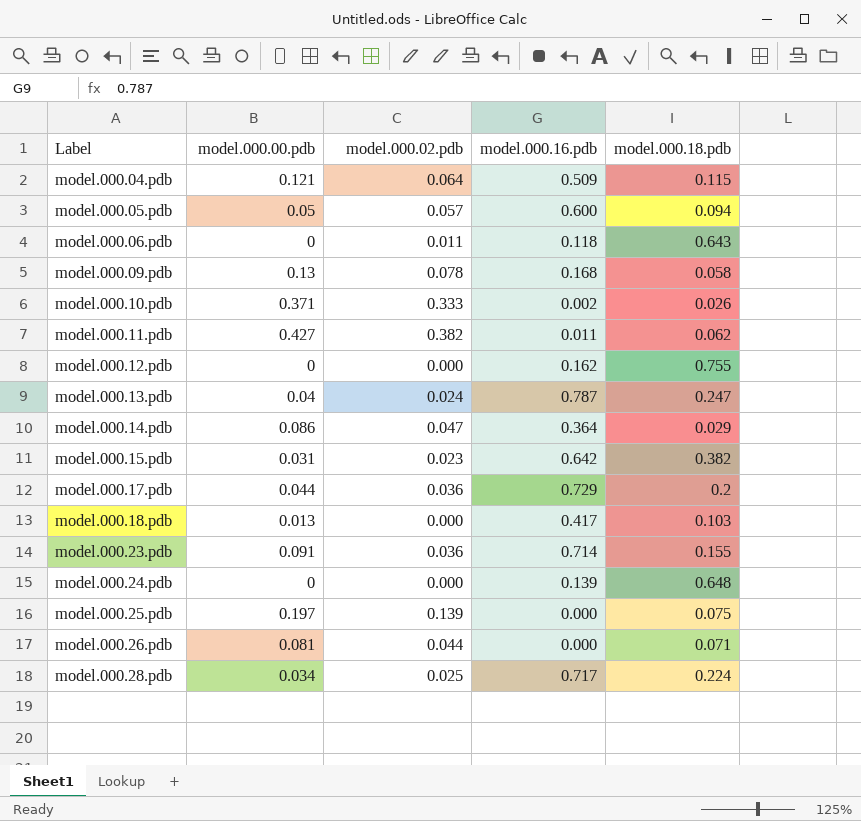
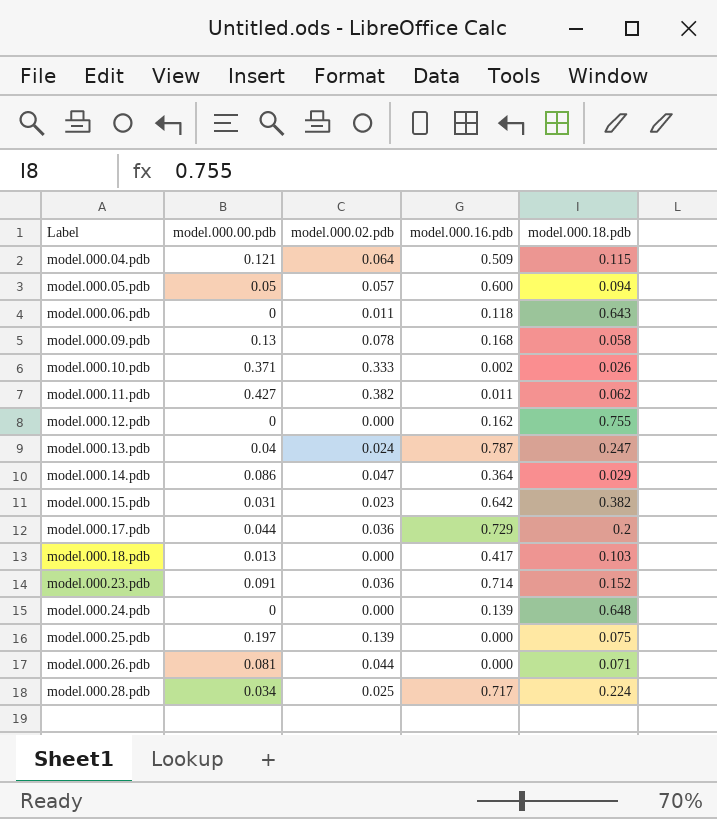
model.000.23.pdb | model.000.18.pdb: 0.155 -> 0.152

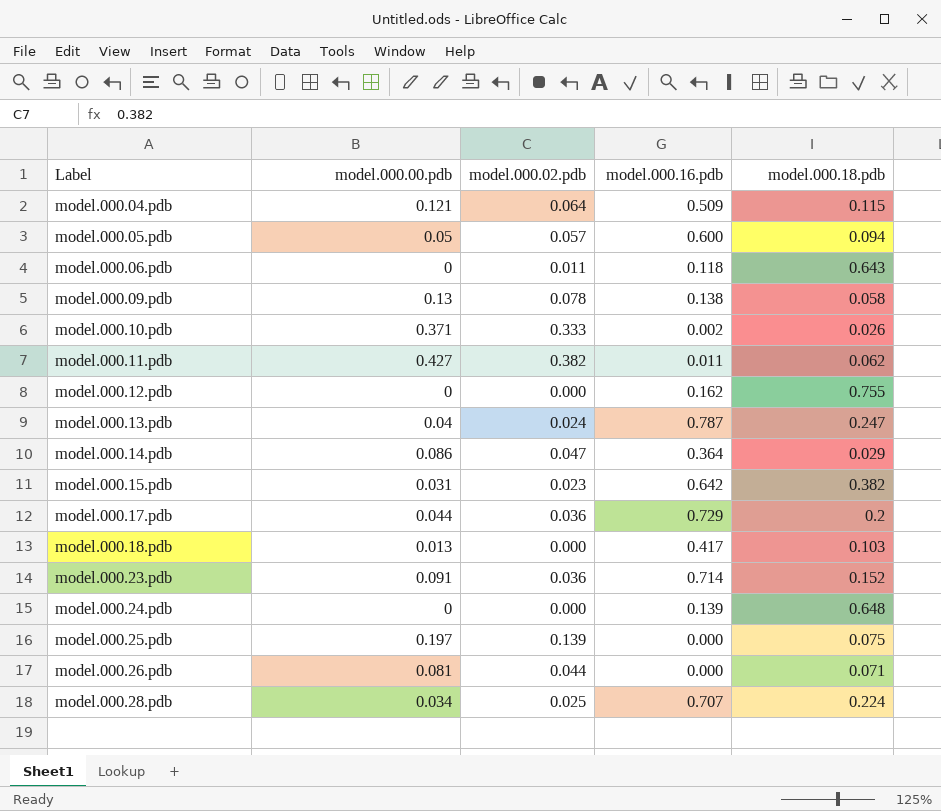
model.000.09.pdb | model.000.16.pdb: 0.168 -> 0.138
model.000.28.pdb | model.000.16.pdb: 0.717 -> 0.707

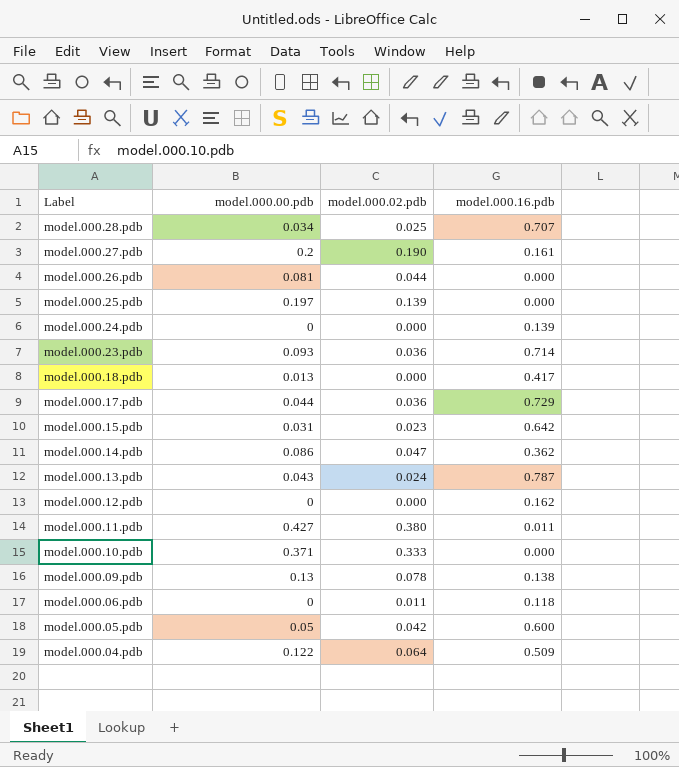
row order: Label ascending -> Label descending
column model.000.18.pdb | position: 5 -> none
row model.000.27.pdb: none -> 0.2 | 0.190 | 0.161
model.000.23.pdb | model.000.00.pdb: 0.091 -> 0.093
model.000.14.pdb | model.000.16.pdb: 0.364 -> 0.362
model.000.13.pdb | model.000.00.pdb: 0.04 -> 0.043
model.000.11.pdb | model.000.02.pdb: 0.382 -> 0.380
model.000.10.pdb | model.000.16.pdb: 0.002 -> 0.000
model.000.05.pdb | model.000.02.pdb: 0.057 -> 0.042
model.000.04.pdb | model.000.00.pdb: 0.121 -> 0.122

